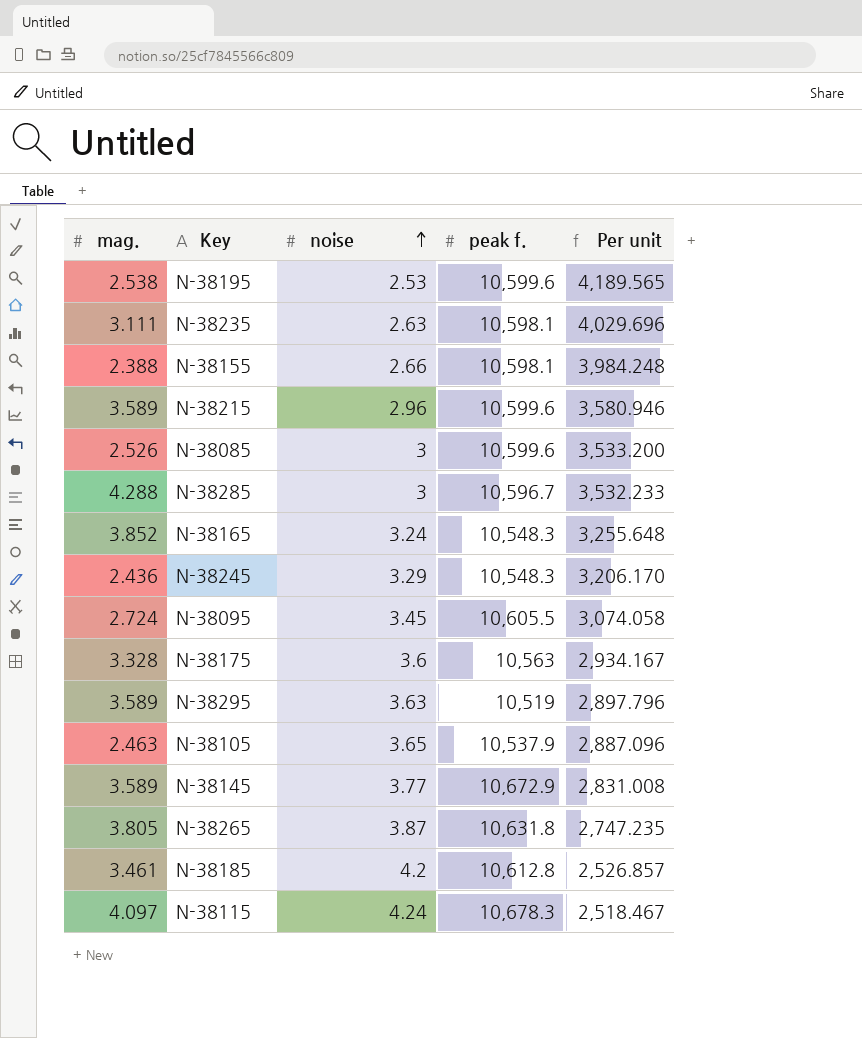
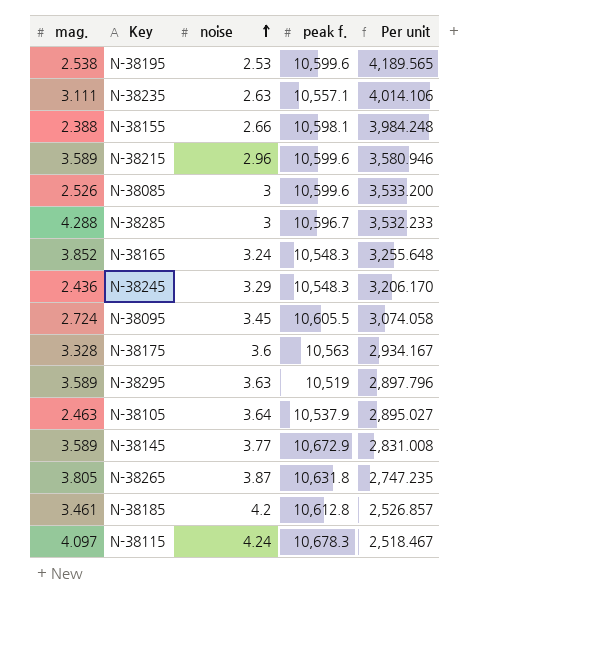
N-38235 | peak f.: 10,598.1 -> 10,557.1
N-38235 | Per unit: 4,029.696 -> 4,014.106
N-38105 | noise: 3.65 -> 3.64
N-38105 | Per unit: 2,887.096 -> 2,895.027

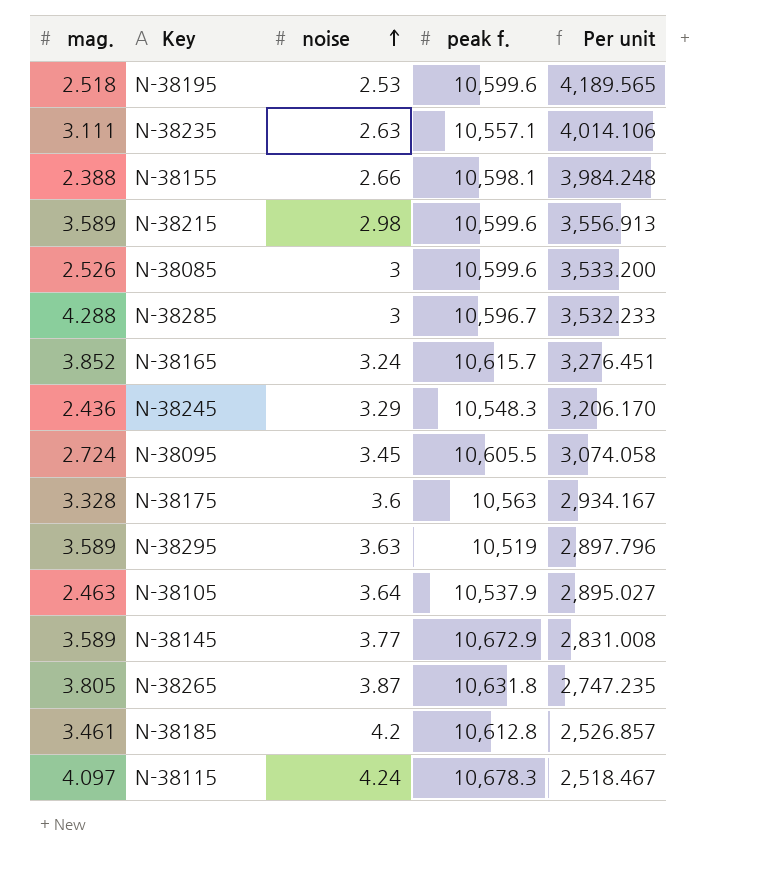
N-38195 | mag.: 2.538 -> 2.518
N-38215 | noise: 2.96 -> 2.98
N-38215 | Per unit: 3,580.946 -> 3,556.913
N-38165 | peak f.: 10,548.3 -> 10,615.7
N-38165 | Per unit: 3,255.648 -> 3,276.451

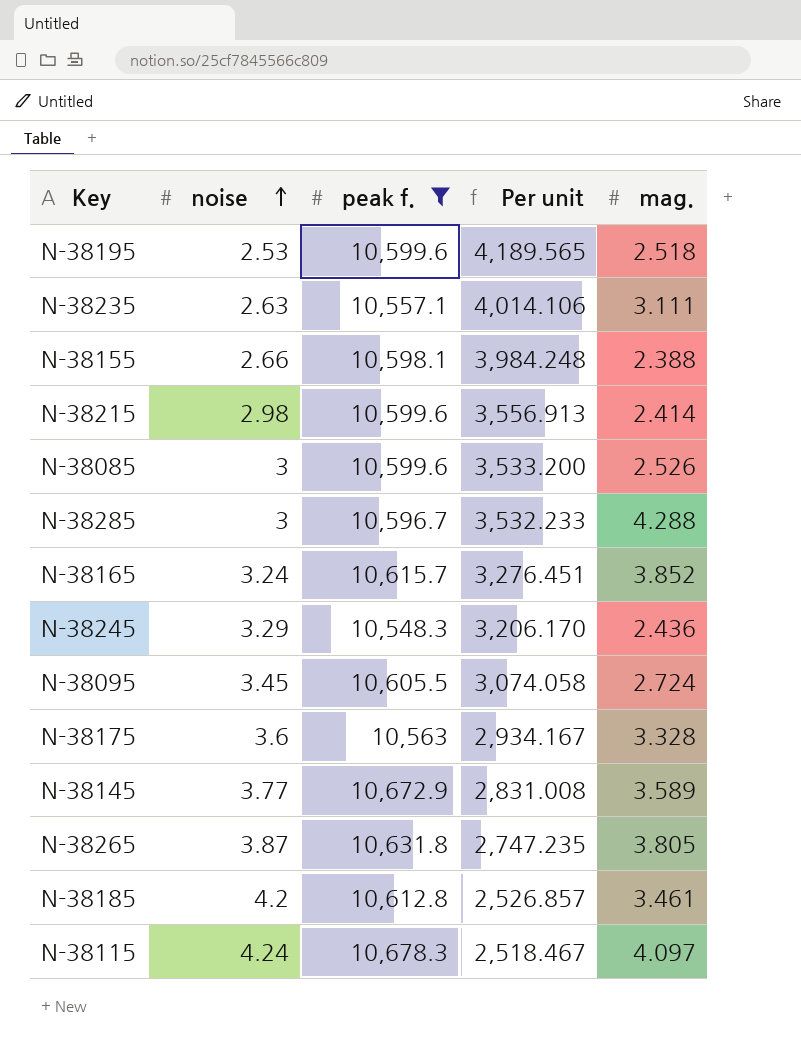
filter: none -> peak f. >= 10,548.3
column mag. | position: 1 -> 5
N-38215 | mag.: 3.589 -> 2.414

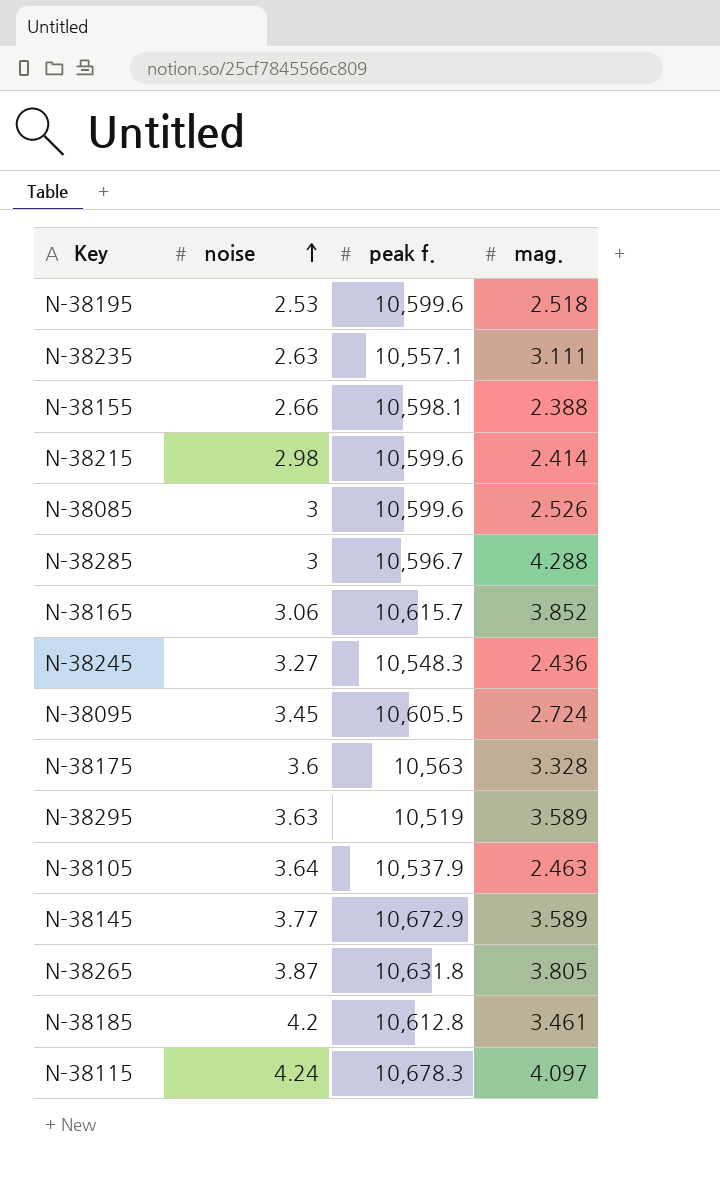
filter: peak f. >= 10,548.3 -> none
column Per unit | formula: [peak f.] / [noise] -> none
N-38165 | noise: 3.24 -> 3.06
N-38245 | noise: 3.29 -> 3.27

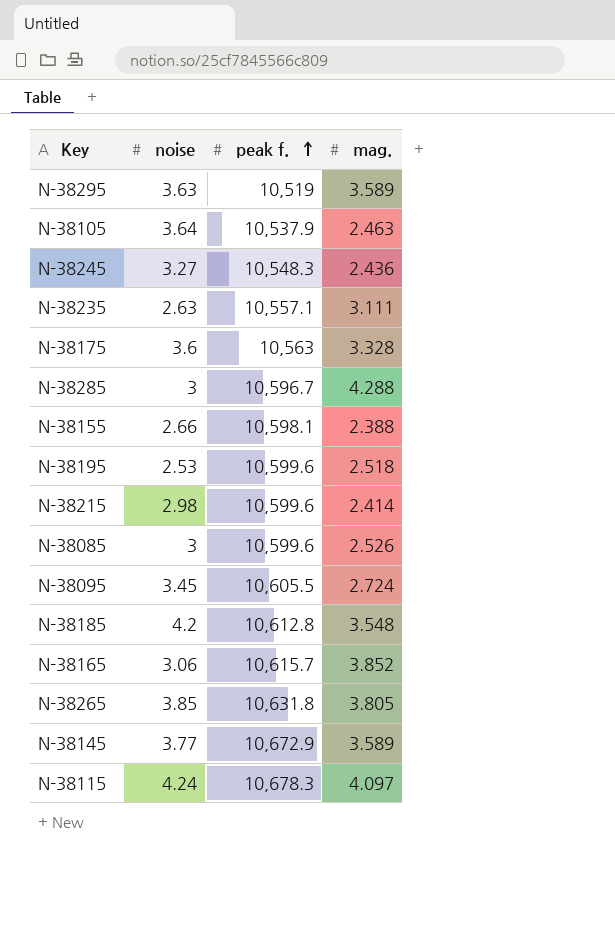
row order: noise ascending -> peak f. ascending
N-38185 | mag.: 3.461 -> 3.548
N-38265 | noise: 3.87 -> 3.85

